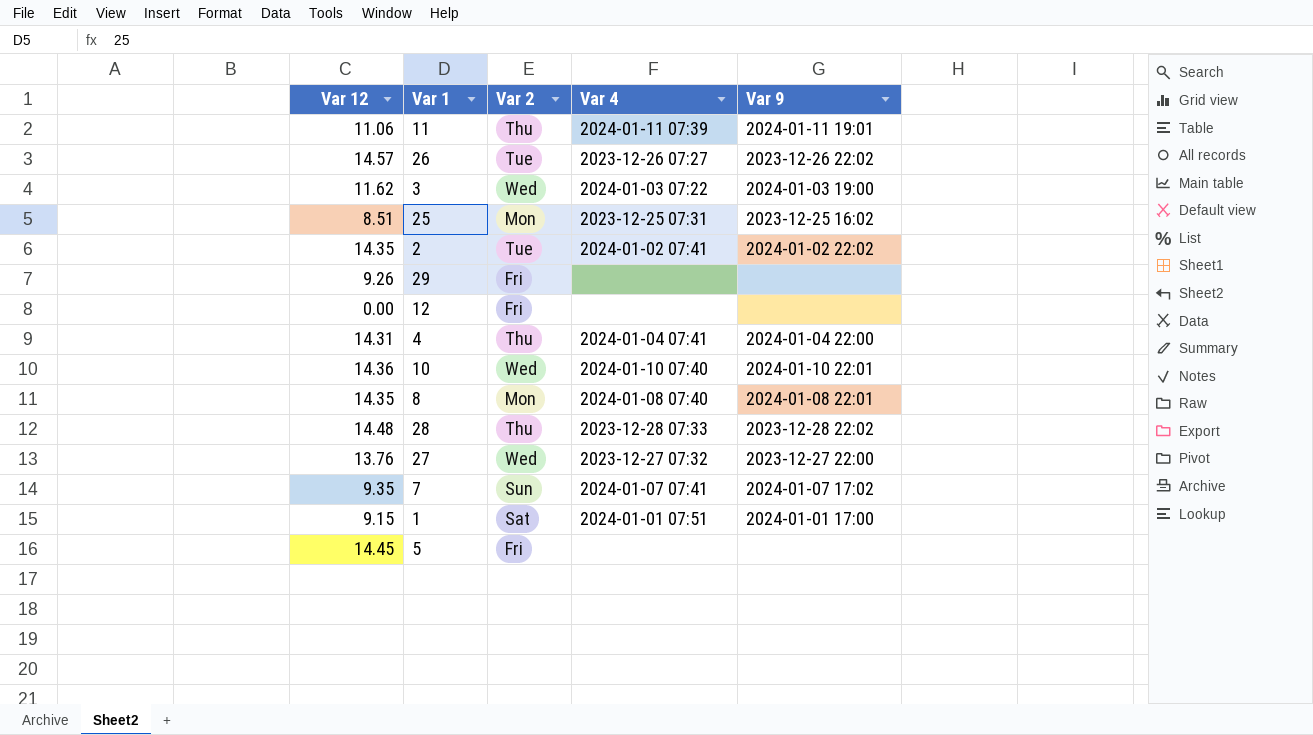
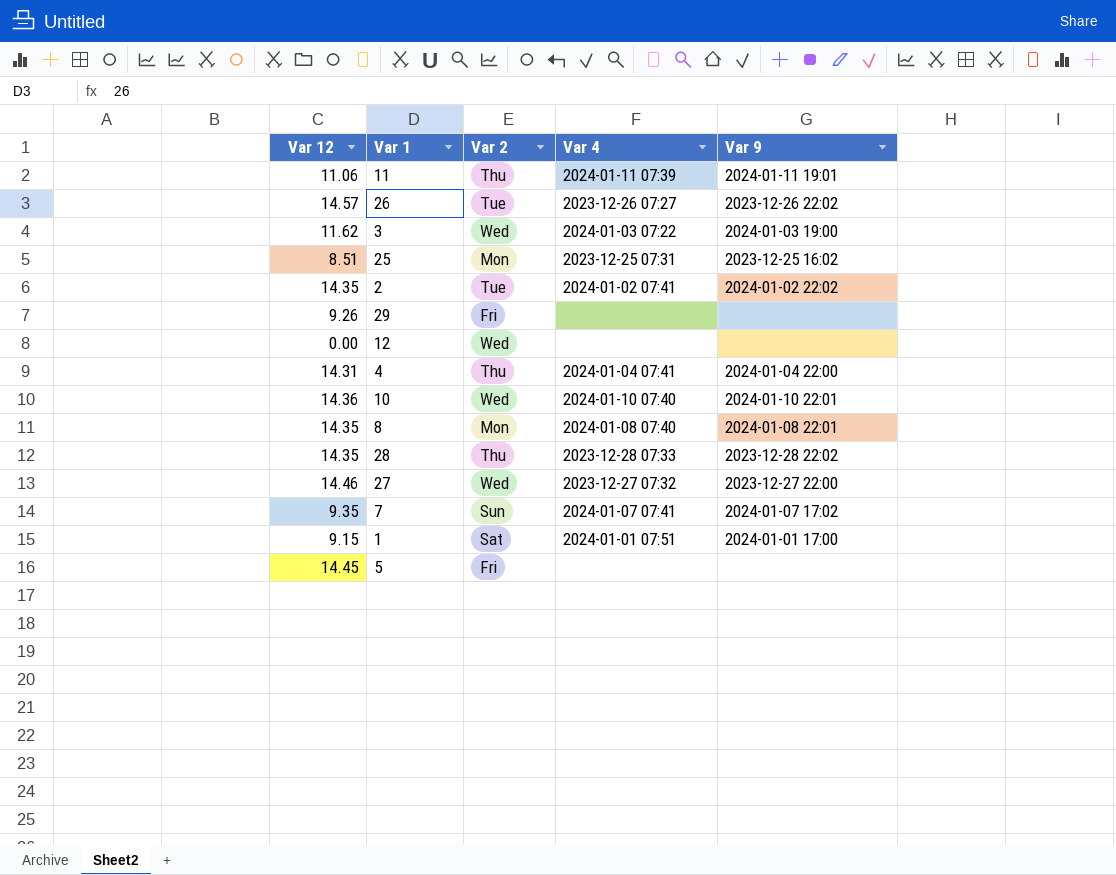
12 | Var 2: Fri -> Wed
28 | Var 12: 14.48 -> 14.35
27 | Var 12: 13.76 -> 14.46

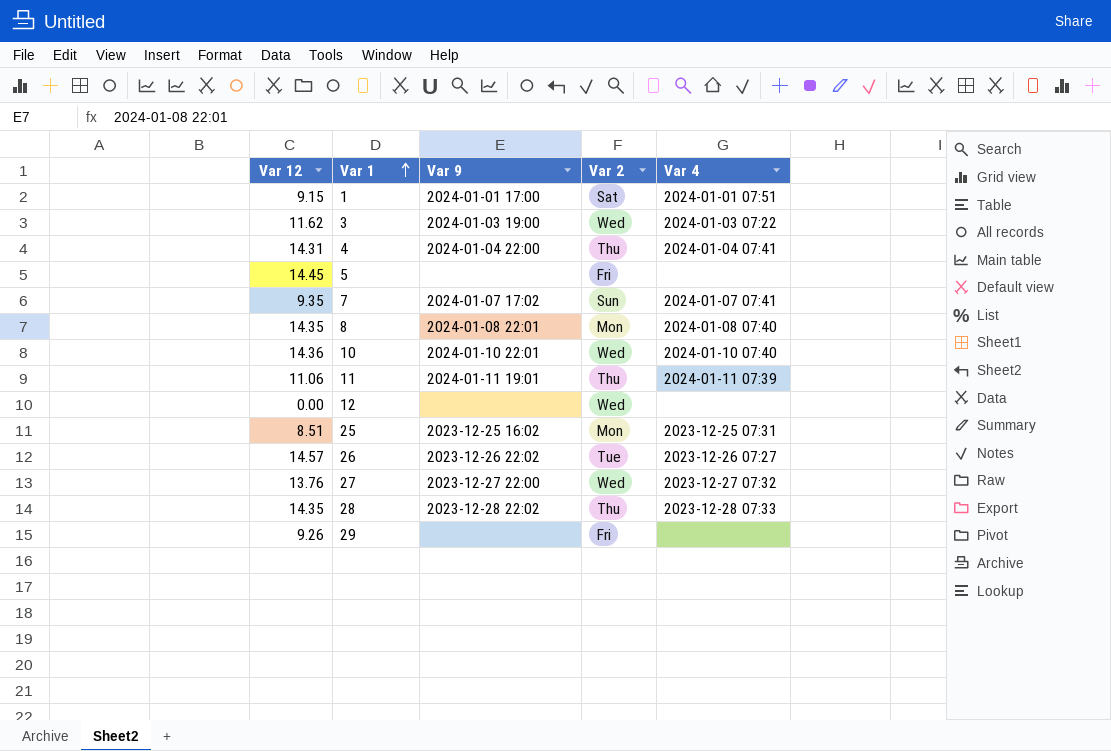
row order: none -> Var 1 ascending
column Var 9 | position: 5 -> 3
row 2: 14.35 | Tue | 2024-01-02 07:41 | 2024-01-02 22:02 -> none
27 | Var 12: 14.46 -> 13.76

